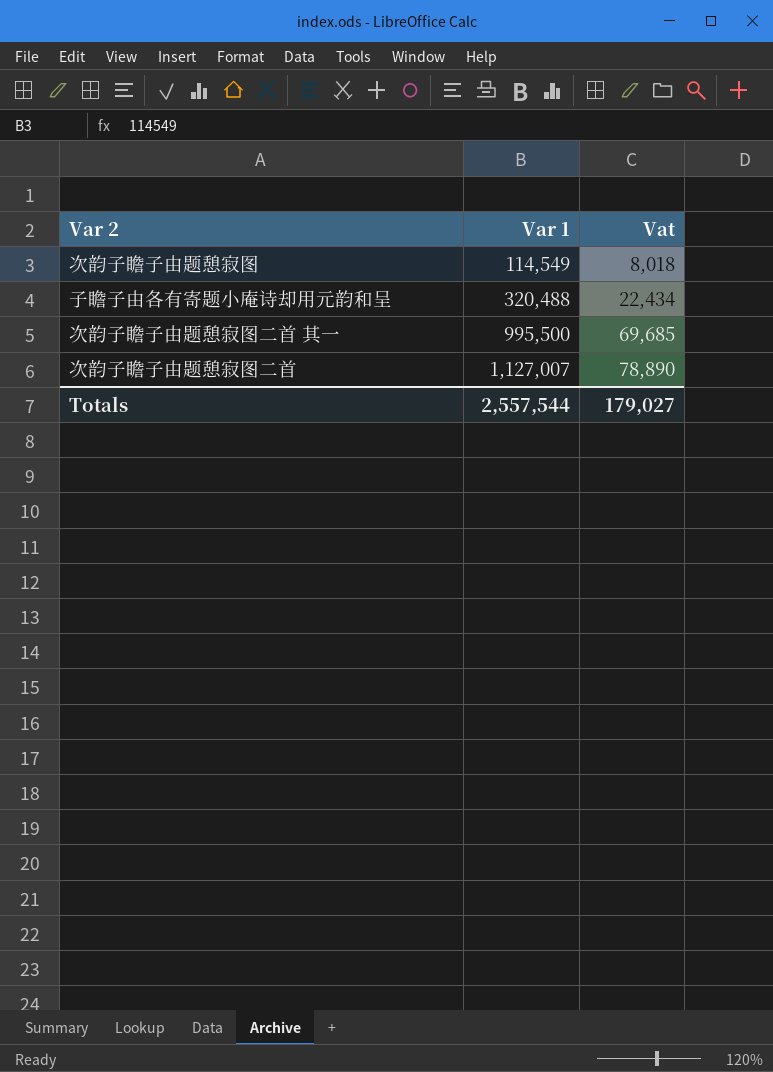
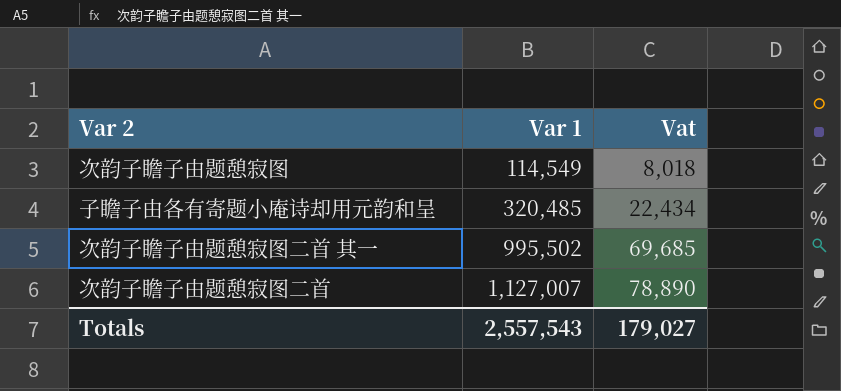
子瞻子由各有寄题小庵诗却用元韵和呈 | Var 1: 320,488 -> 320,485
次韵子瞻子由题憩寂图二首 其一 | Var 1: 995,500 -> 995,502
Totals | Var 1: 2,557,544 -> 2,557,543

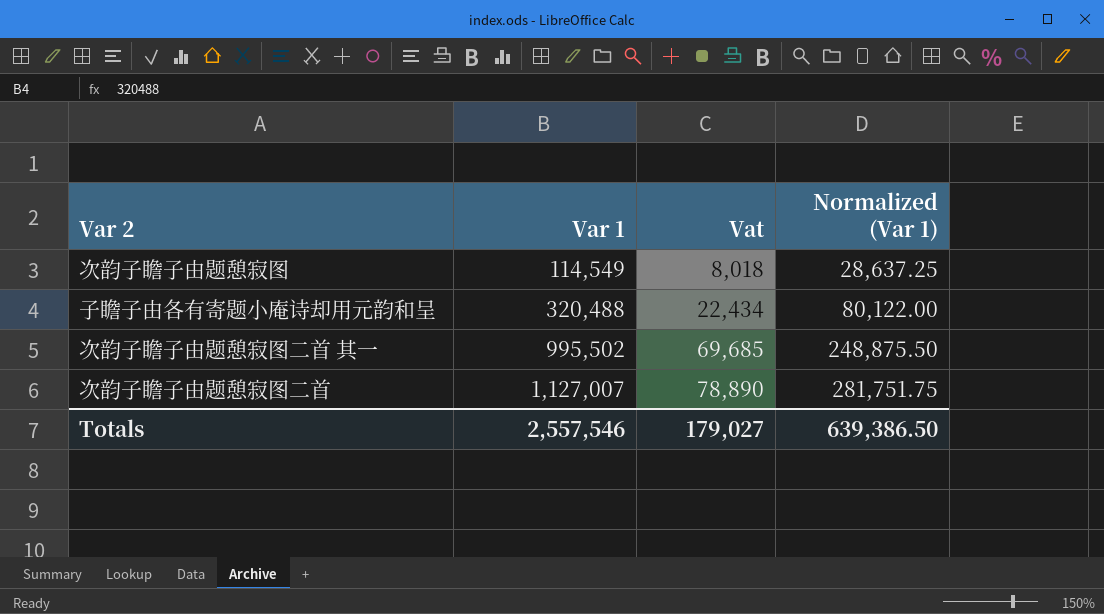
column Normalized (Var 1) | formula: none -> [Var 1] * 0.25
子瞻子由各有寄题小庵诗却用元韵和呈 | Var 1: 320,485 -> 320,488
Totals | Var 1: 2,557,543 -> 2,557,546

